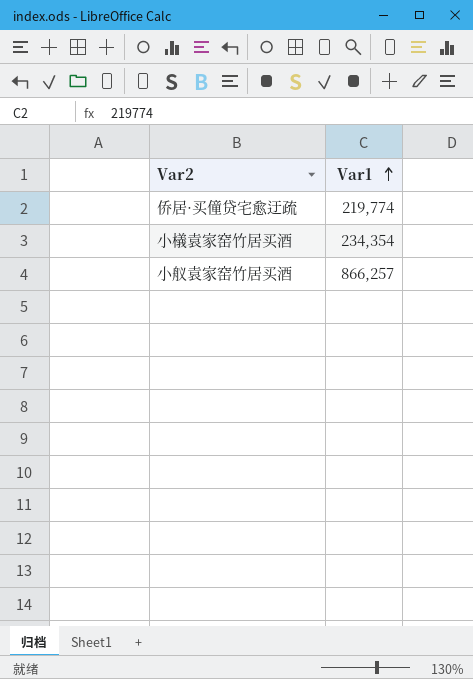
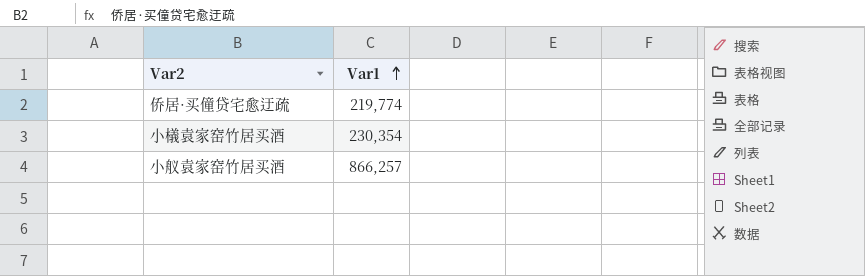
小檥袁家窑竹居买酒 | Var1: 234,354 -> 230,354

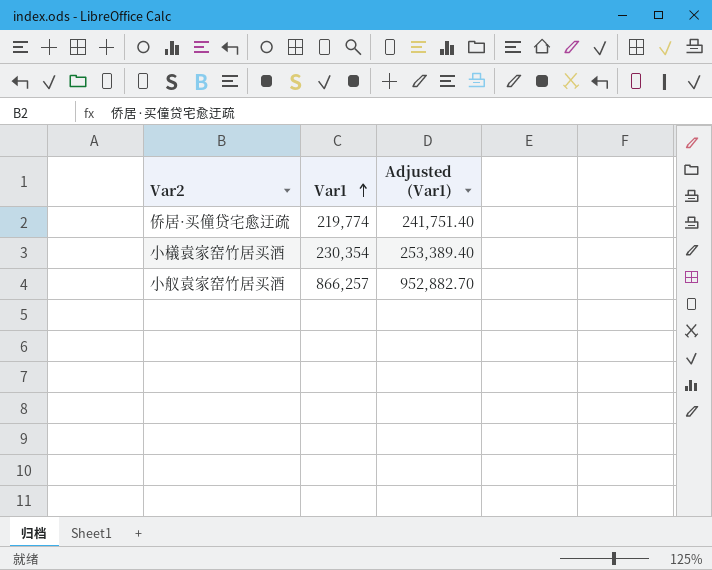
column Adjusted (Var1) | formula: none -> [Var1] * 1.1

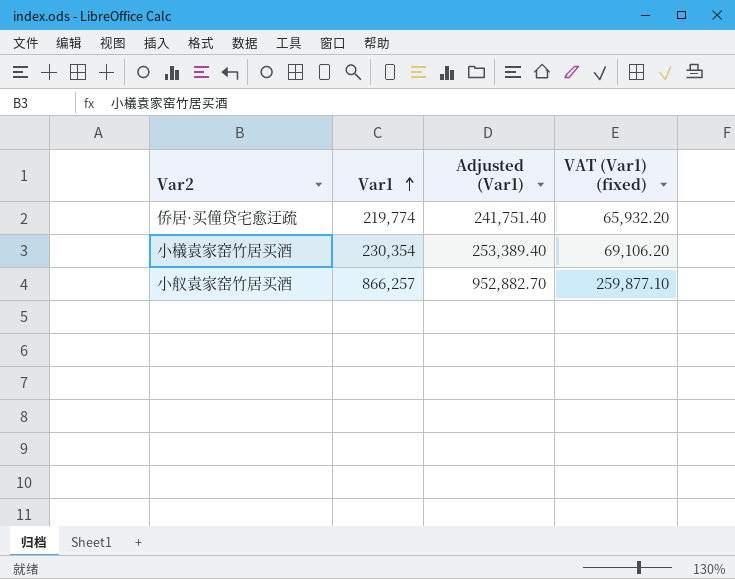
column VAT (Var1) (fixed) | formula: none -> [Var1] * 0.3

